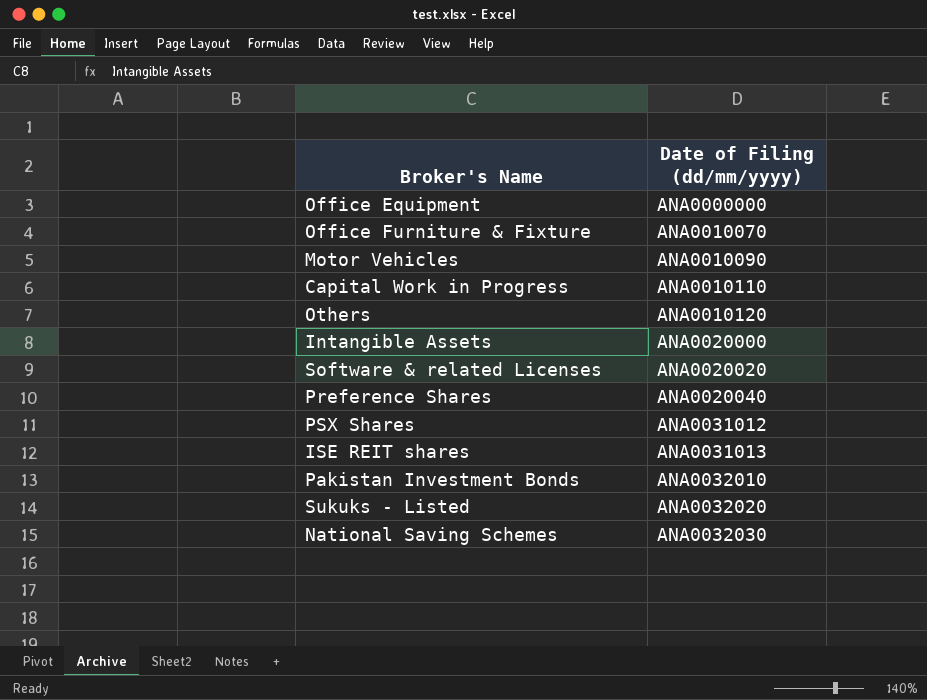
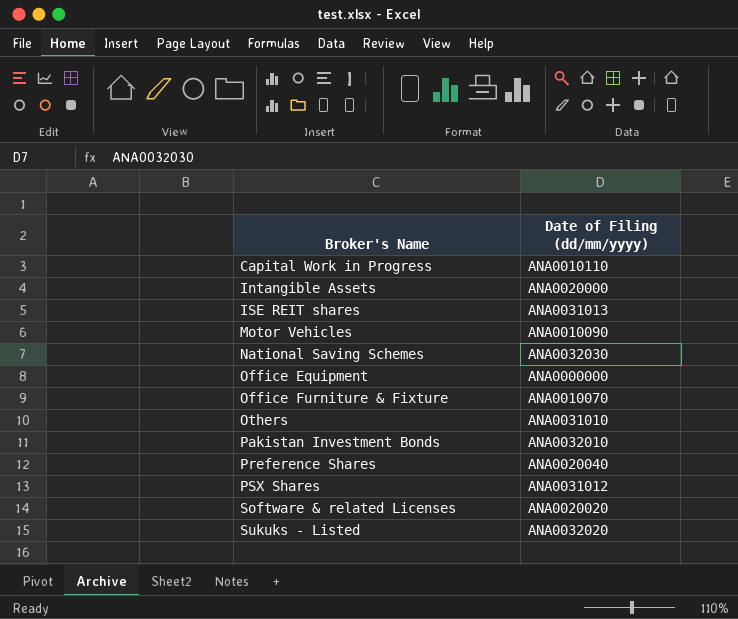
row order: Date of Filing (dd/mm/yyyy) ascending -> Broker's Name ascending
Others | Date of Filing (dd/mm/yyyy): ANA0010120 -> ANA0031010

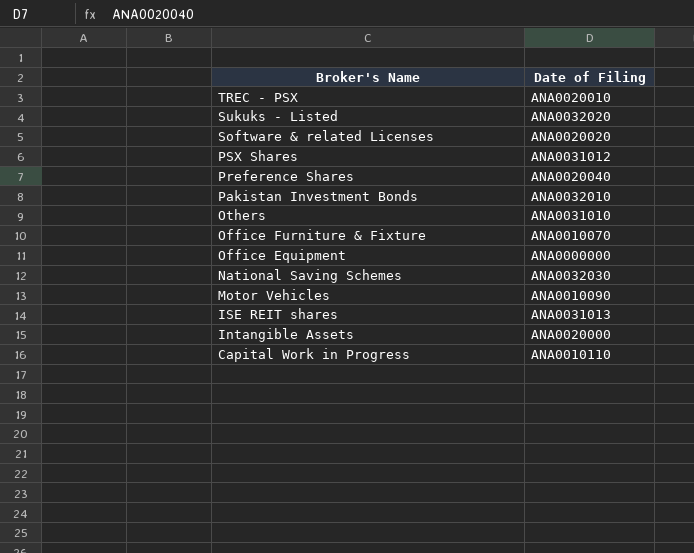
row order: Broker's Name ascending -> Broker's Name descending
column name: Date of Filing (dd/mm/yyyy) -> Date of Filing
row TREC - PSX: none -> ANA0020010

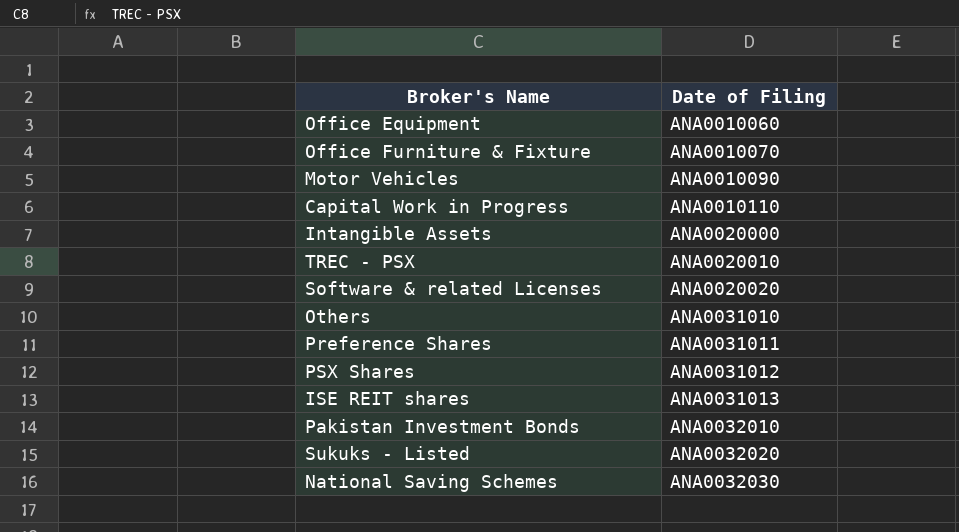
row order: Broker's Name descending -> Date of Filing ascending
Office Equipment | Date of Filing: ANA0000000 -> ANA0010060
Preference Shares | Date of Filing: ANA0020040 -> ANA0031011

